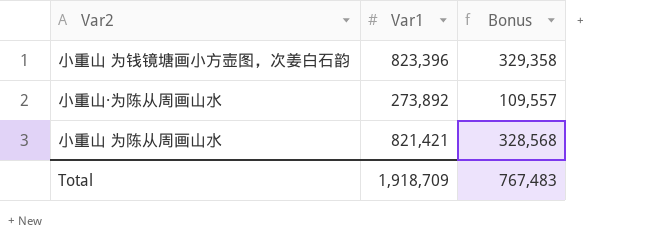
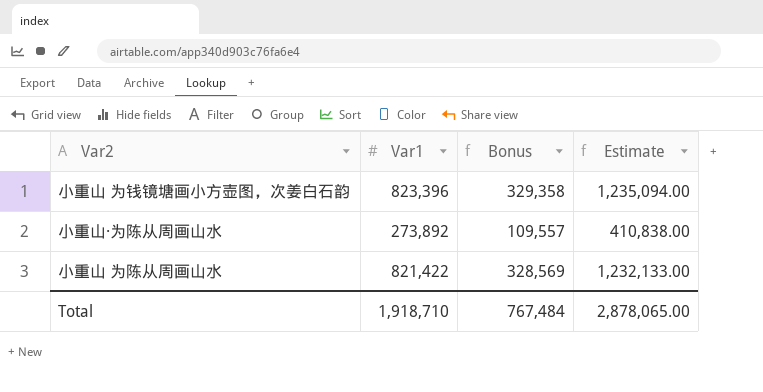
column Estimate | formula: none -> [Var1] * 1.5
小重山 为陈从周画山水 | Var1: 821,421 -> 821,422
小重山 为陈从周画山水 | Bonus: 328,568 -> 328,569
Total | Var1: 1,918,709 -> 1,918,710
Total | Bonus: 767,483 -> 767,484

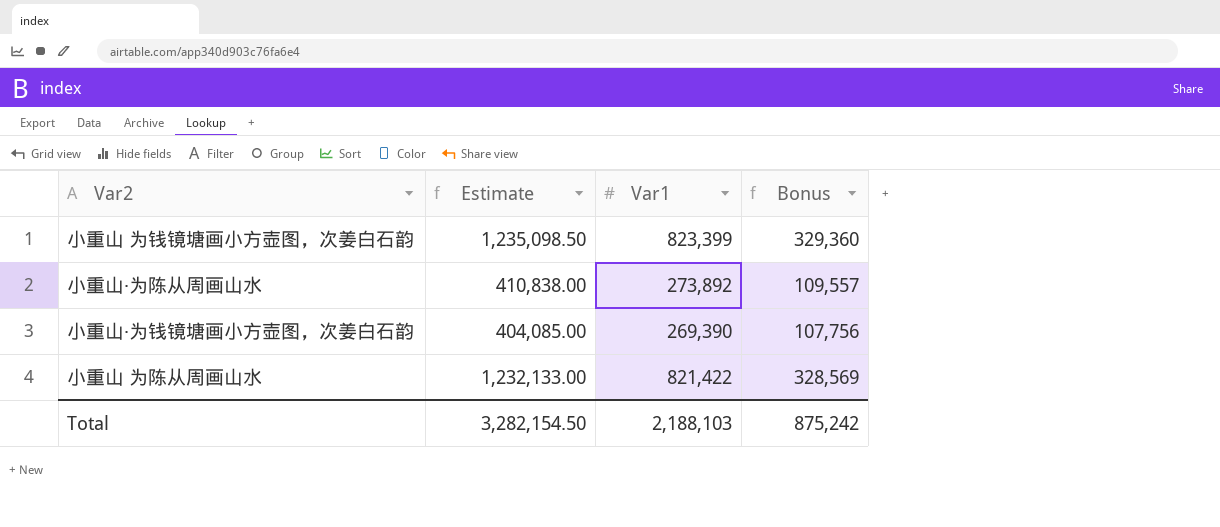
column Estimate | position: 4 -> 2
小重山 为钱镜塘画小方壶图，次姜白石韵 | Estimate: 1,235,094.00 -> 1,235,098.50
小重山 为钱镜塘画小方壶图，次姜白石韵 | Var1: 823,396 -> 823,399
小重山 为钱镜塘画小方壶图，次姜白石韵 | Bonus: 329,358 -> 329,360
row 小重山·为钱镜塘画小方壶图，次姜白石韵: none -> 404,085.00 | 269,390 | 107,756
Total | Estimate: 2,878,065.00 -> 3,282,154.50
Total | Var1: 1,918,710 -> 2,188,103
Total | Bonus: 767,484 -> 875,242

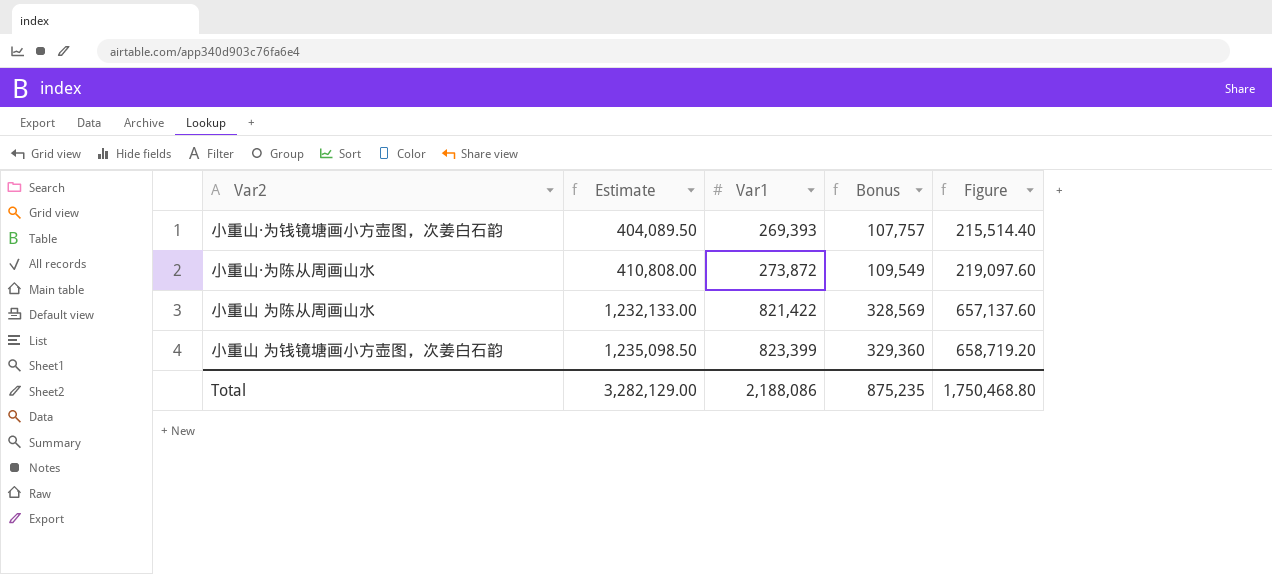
row order: none -> Estimate ascending
column Figure | formula: none -> [Var1] * 0.8
小重山·为钱镜塘画小方壶图，次姜白石韵 | Estimate: 404,085.00 -> 404,089.50
小重山·为钱镜塘画小方壶图，次姜白石韵 | Var1: 269,390 -> 269,393
小重山·为钱镜塘画小方壶图，次姜白石韵 | Bonus: 107,756 -> 107,757
小重山·为陈从周画山水 | Estimate: 410,838.00 -> 410,808.00
小重山·为陈从周画山水 | Var1: 273,892 -> 273,872
小重山·为陈从周画山水 | Bonus: 109,557 -> 109,549
Total | Estimate: 3,282,154.50 -> 3,282,129.00
Total | Var1: 2,188,103 -> 2,188,086
Total | Bonus: 875,242 -> 875,235

